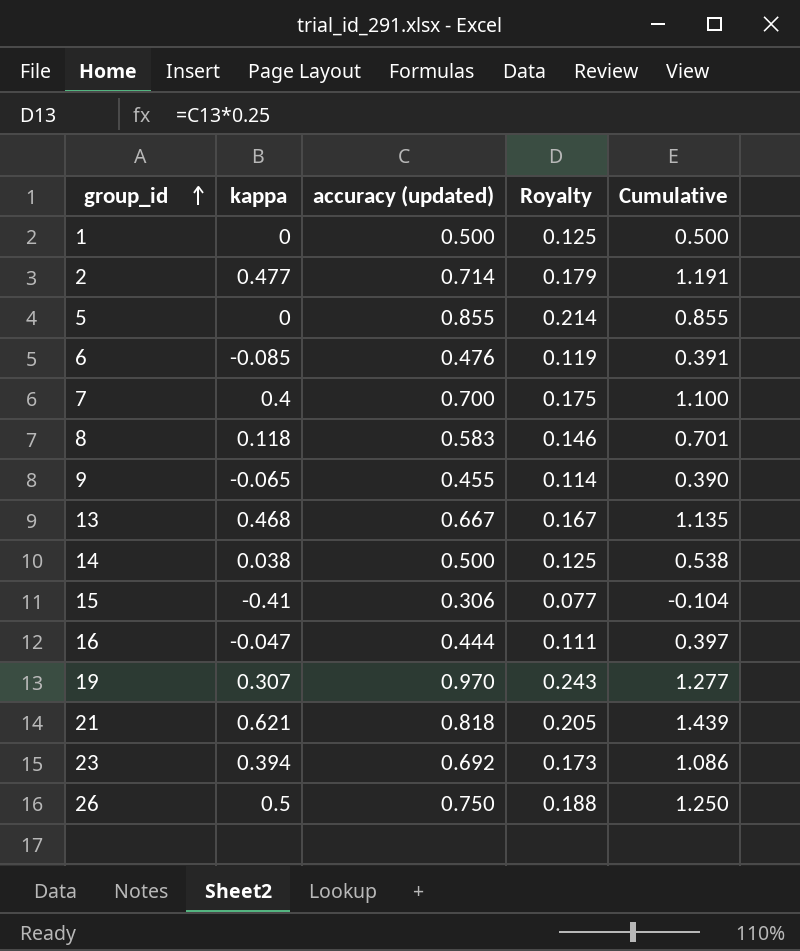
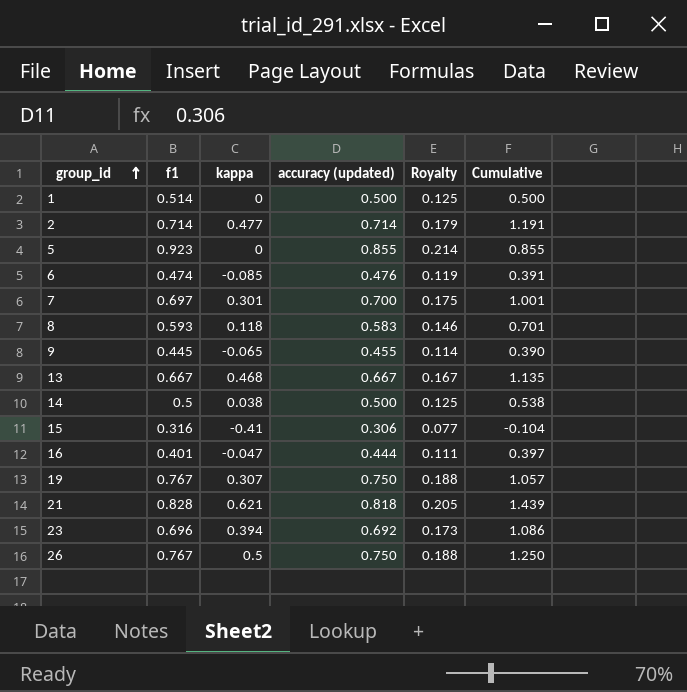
column f1 | position: none -> 2
7 | kappa: 0.4 -> 0.301
7 | Cumulative: 1.100 -> 1.001
19 | accuracy (updated): 0.970 -> 0.750
19 | Royalty: 0.243 -> 0.188
19 | Cumulative: 1.277 -> 1.057

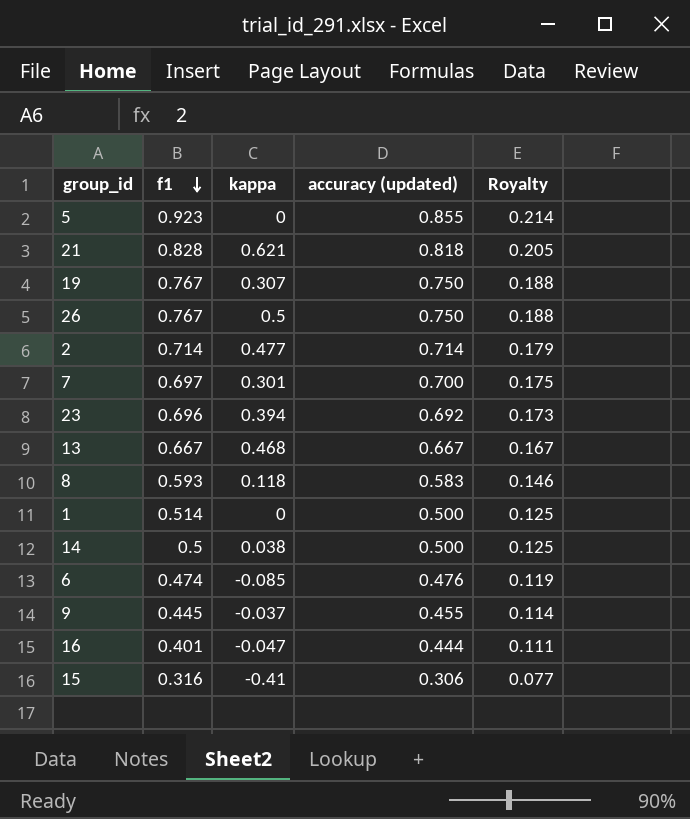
row order: group_id ascending -> f1 descending
column Cumulative | formula: [kappa] + [accuracy (updated)] -> none
9 | kappa: -0.065 -> -0.037

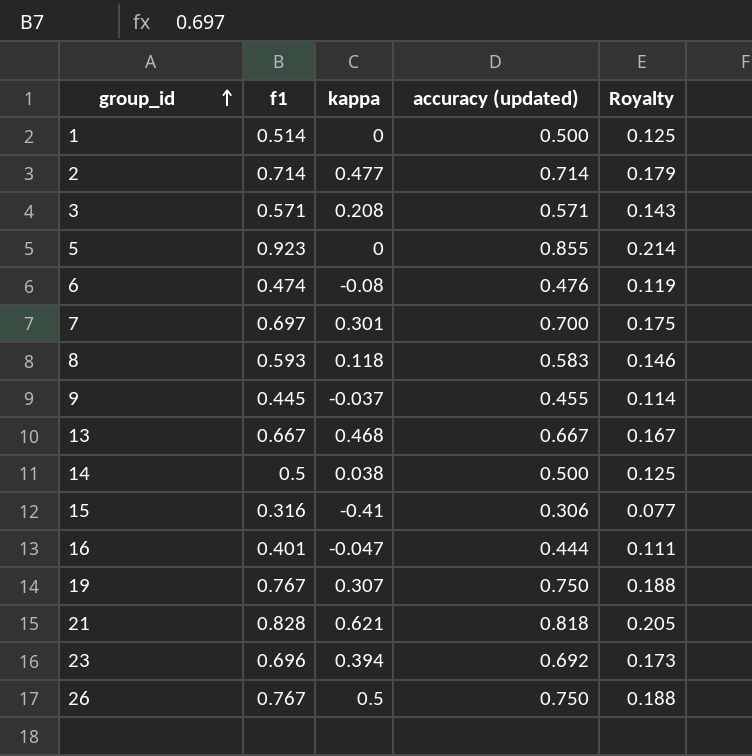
row order: f1 descending -> group_id ascending
row 3: none -> 0.571 | 0.208 | 0.571 | 0.143
6 | kappa: -0.085 -> -0.08

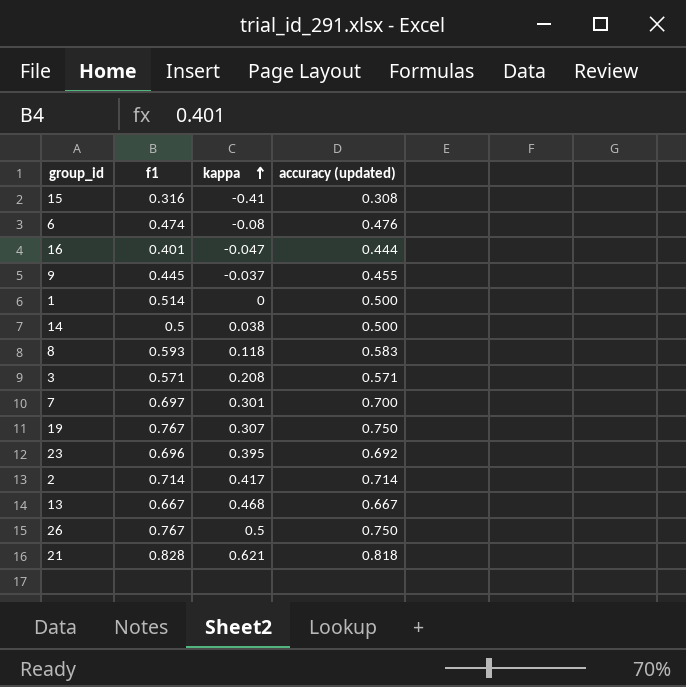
row order: group_id ascending -> kappa ascending
column Royalty | formula: [accuracy (updated)] * 0.25 -> none
row 5: 0.923 | 0 | 0.855 | 0.214 -> none
15 | accuracy (updated): 0.306 -> 0.308
23 | kappa: 0.394 -> 0.395
2 | kappa: 0.477 -> 0.417

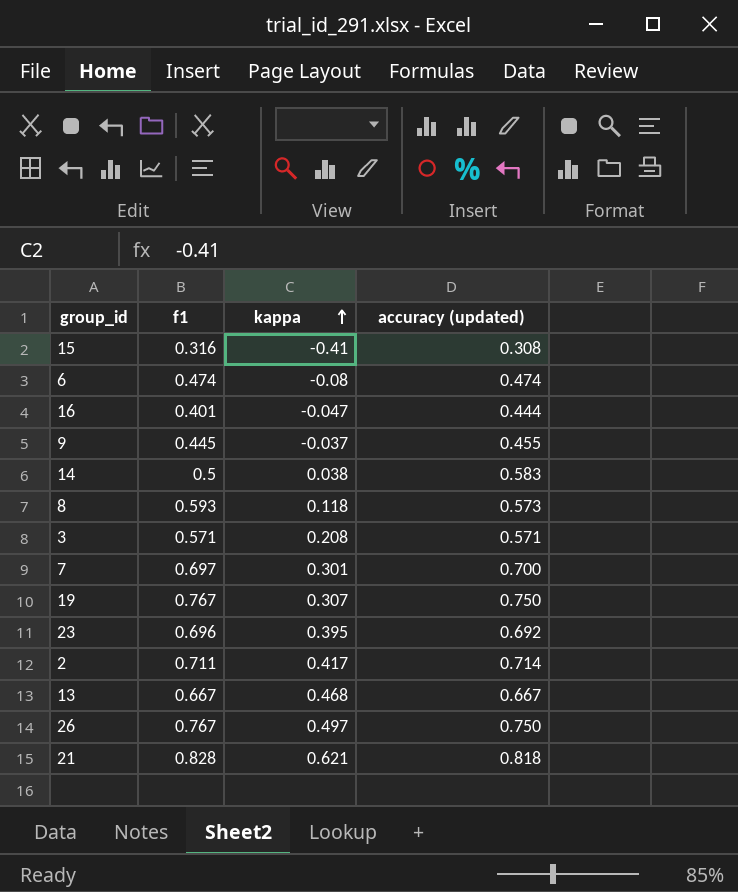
row 1: 0.514 | 0 | 0.500 -> none
6 | accuracy (updated): 0.476 -> 0.474
14 | accuracy (updated): 0.500 -> 0.583
8 | accuracy (updated): 0.583 -> 0.573
2 | f1: 0.714 -> 0.711
26 | kappa: 0.5 -> 0.497

